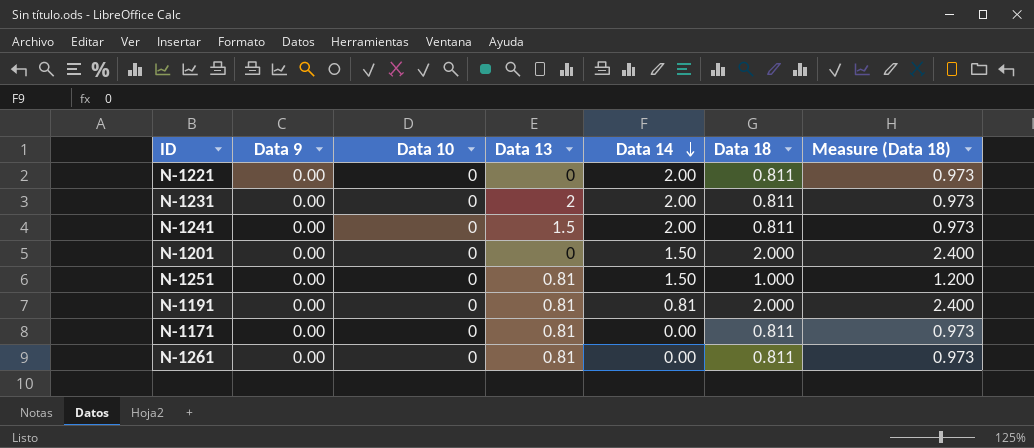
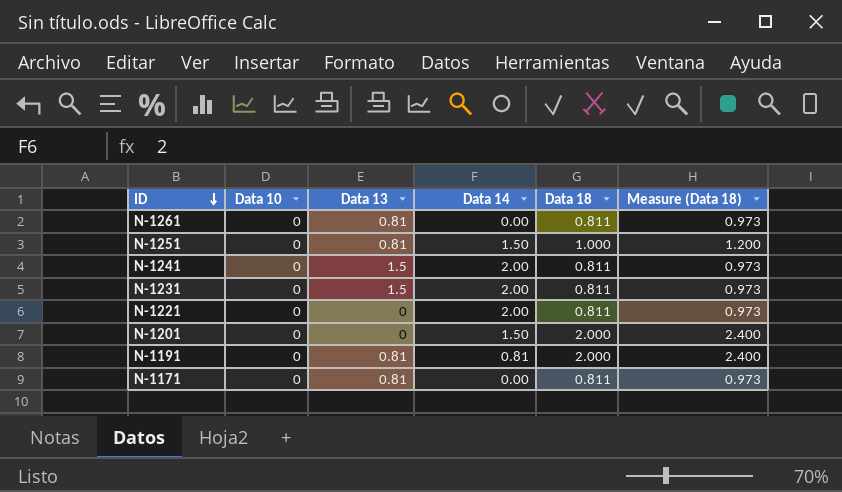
row order: Data 14 descending -> ID descending
column Data 9 | position: 2 -> none
N-1231 | Data 13: 2 -> 1.5

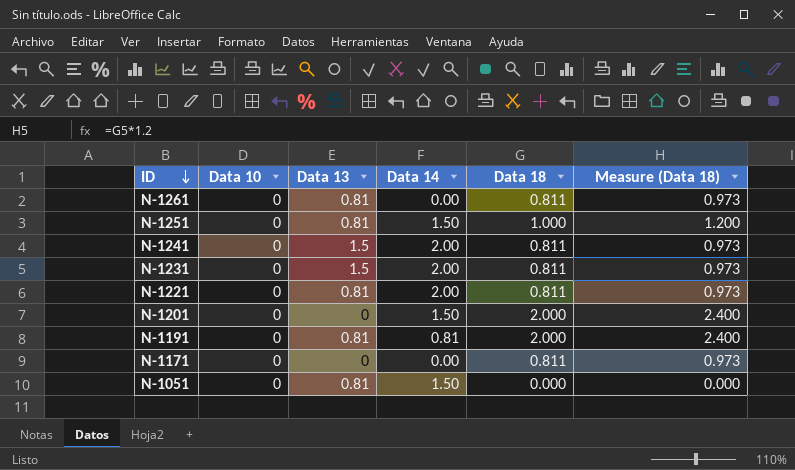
N-1221 | Data 13: 0 -> 0.81
N-1171 | Data 13: 0.81 -> 0
row N-1051: none -> 0 | 0.81 | 1.50 | 0.000 | 0.000

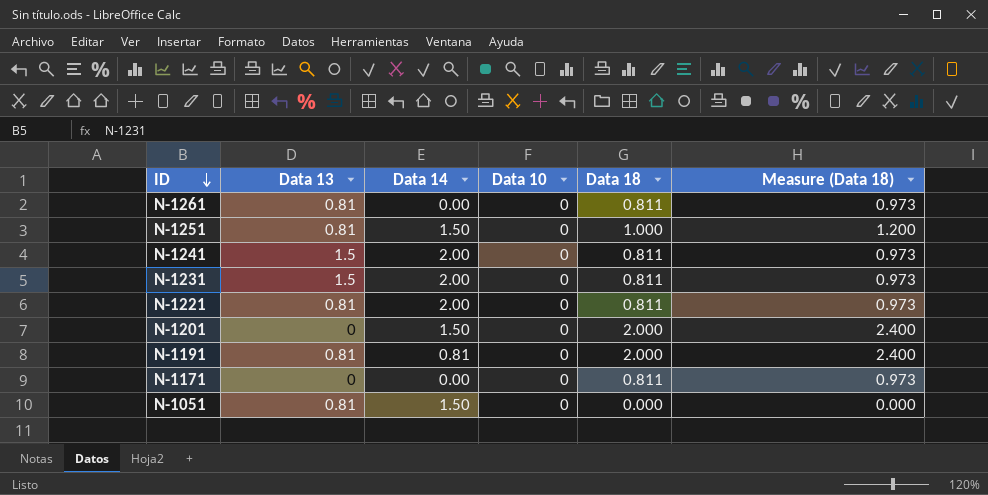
column Data 10 | position: 2 -> 4

